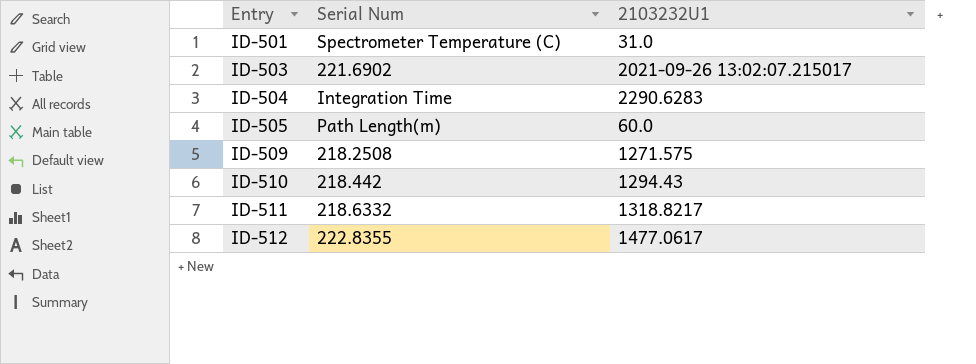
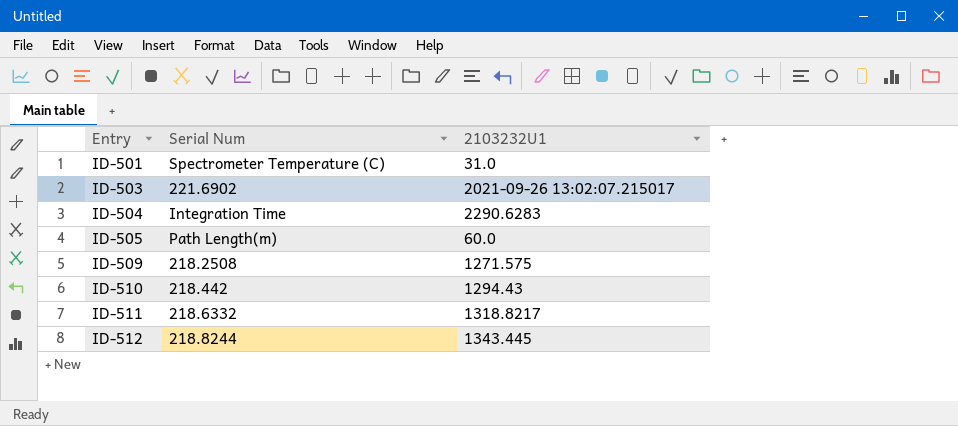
ID-512 | Serial Num: 222.8355 -> 218.8244
ID-512 | 2103232U1: 1477.0617 -> 1343.445

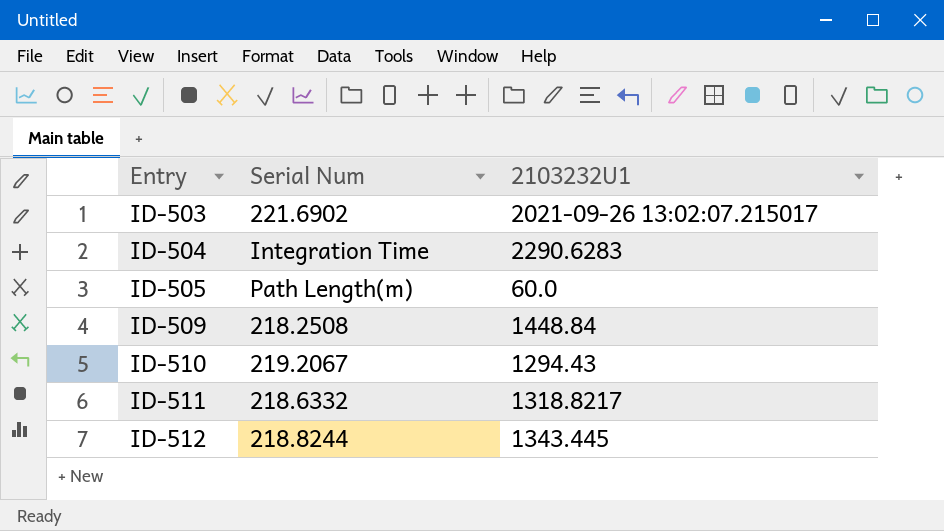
row ID-501: Spectrometer Temperature (C) | 31.0 -> none
ID-509 | 2103232U1: 1271.575 -> 1448.84
ID-510 | Serial Num: 218.442 -> 219.2067

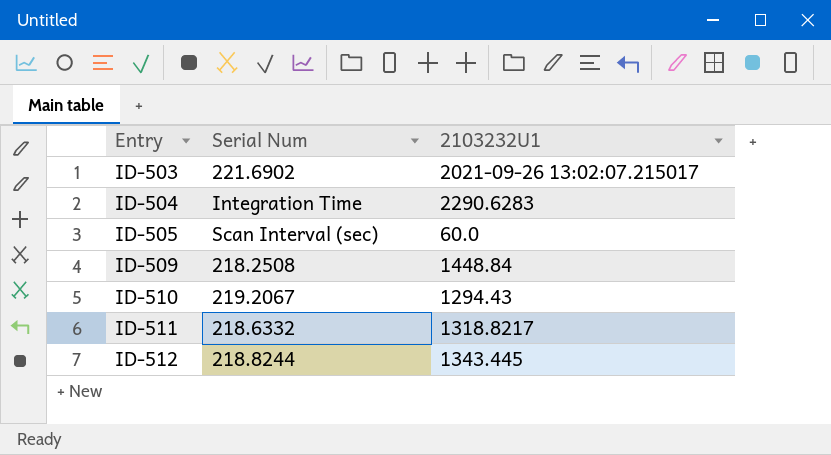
ID-505 | Serial Num: Path Length(m) -> Scan Interval (sec)

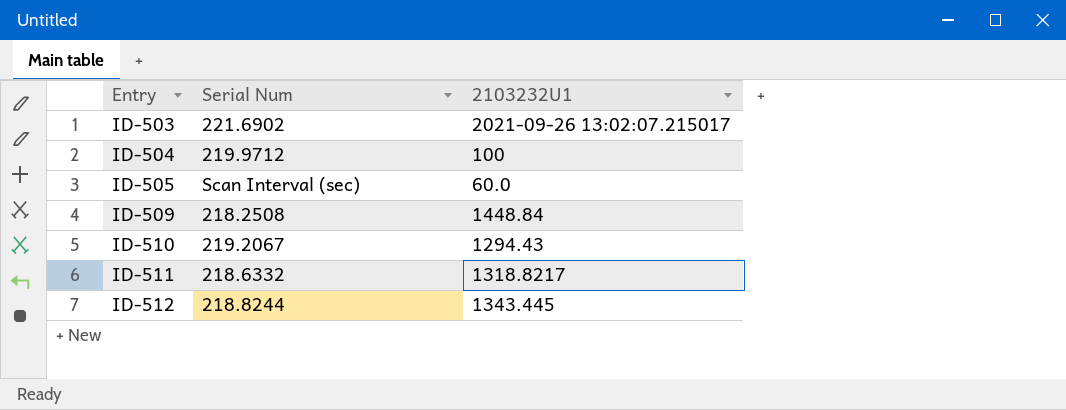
ID-504 | Serial Num: Integration Time -> 219.9712
ID-504 | 2103232U1: 2290.6283 -> 100

